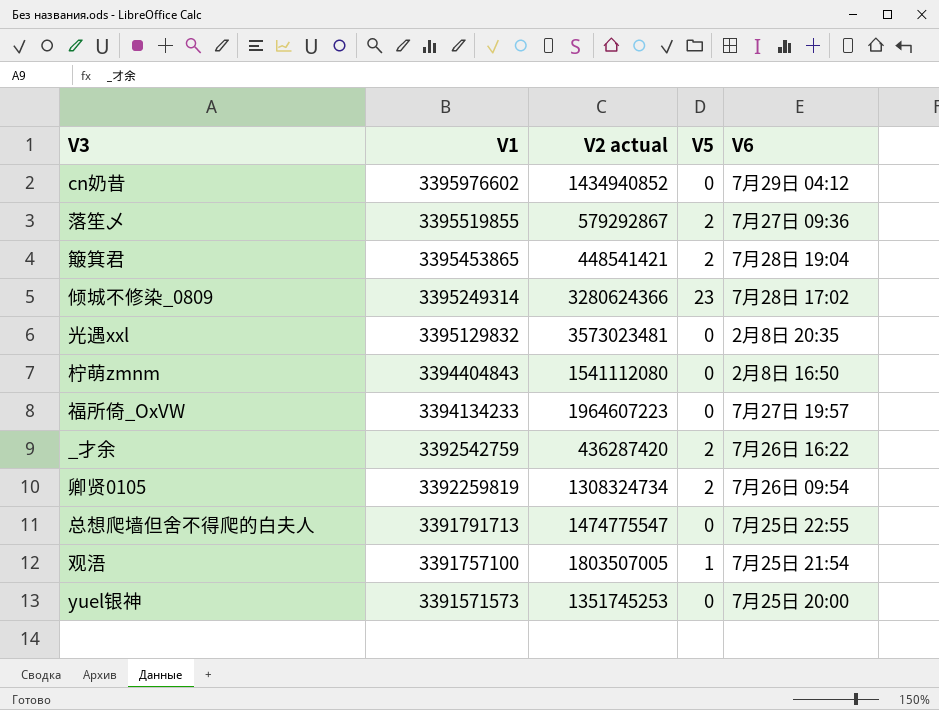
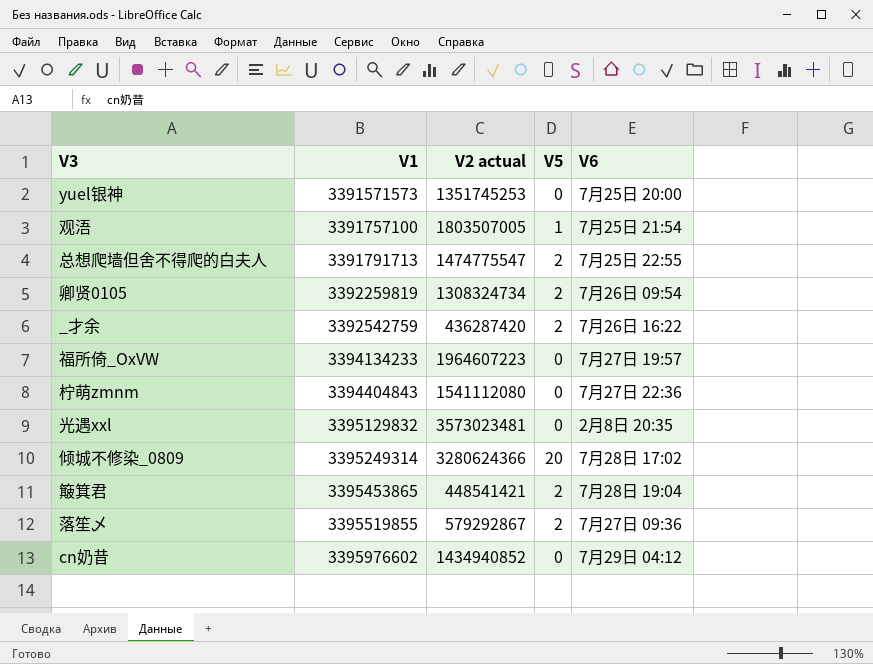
row order: V1 descending -> V1 ascending
总想爬墙但舍不得爬的白夫人 | V5: 0 -> 2
柠萌zmnm | V6: 2月8日 16:50 -> 7月27日 22:36
倾城不修染_0809 | V5: 23 -> 20

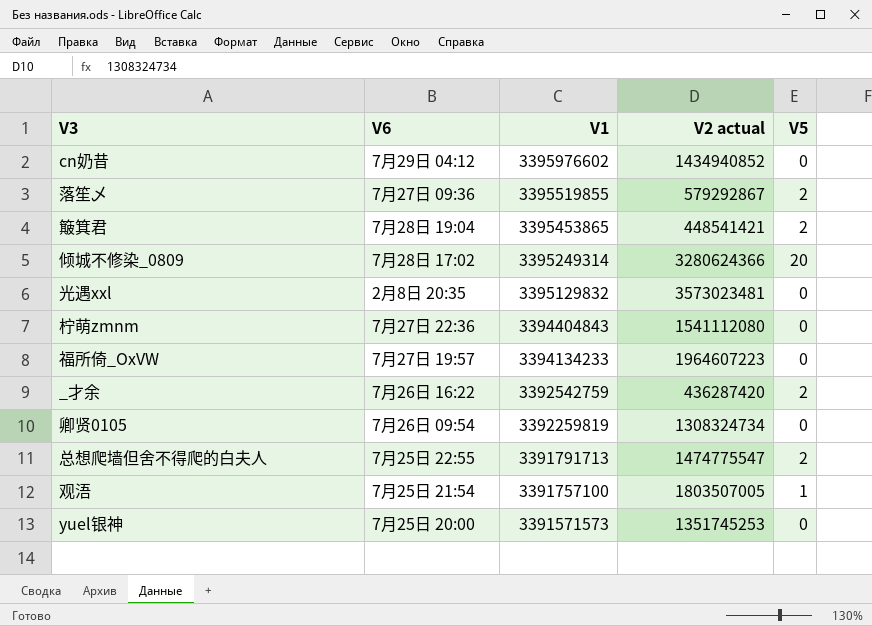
row order: V1 ascending -> V1 descending
column V6 | position: 5 -> 2
卿贤0105 | V5: 2 -> 0

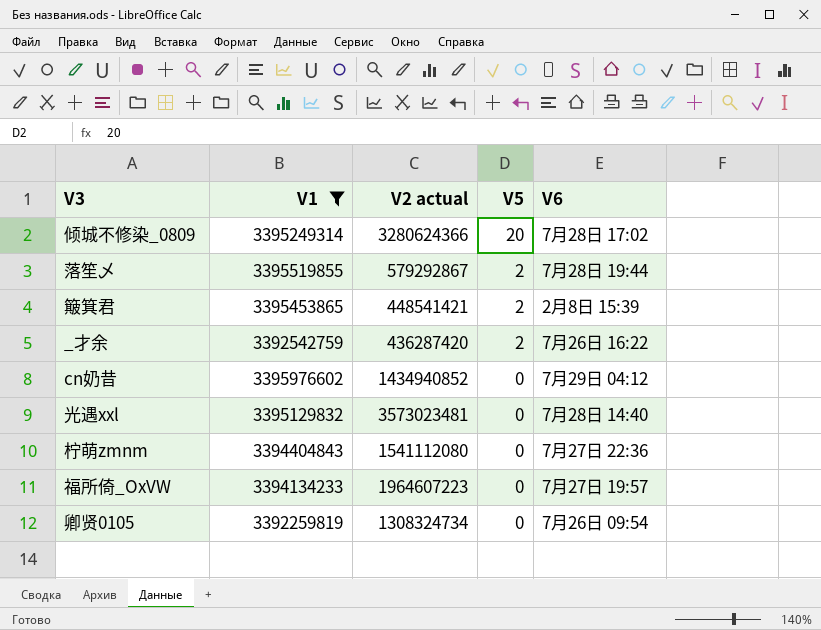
filter: none -> V1 >= 3392259819
row order: V1 descending -> V5 descending
column V6 | position: 2 -> 5
落笙乄 | V6: 7月27日 09:36 -> 7月28日 19:44
簸箕君 | V6: 7月28日 19:04 -> 2月8日 15:39
光遇xxl | V6: 2月8日 20:35 -> 7月28日 14:40

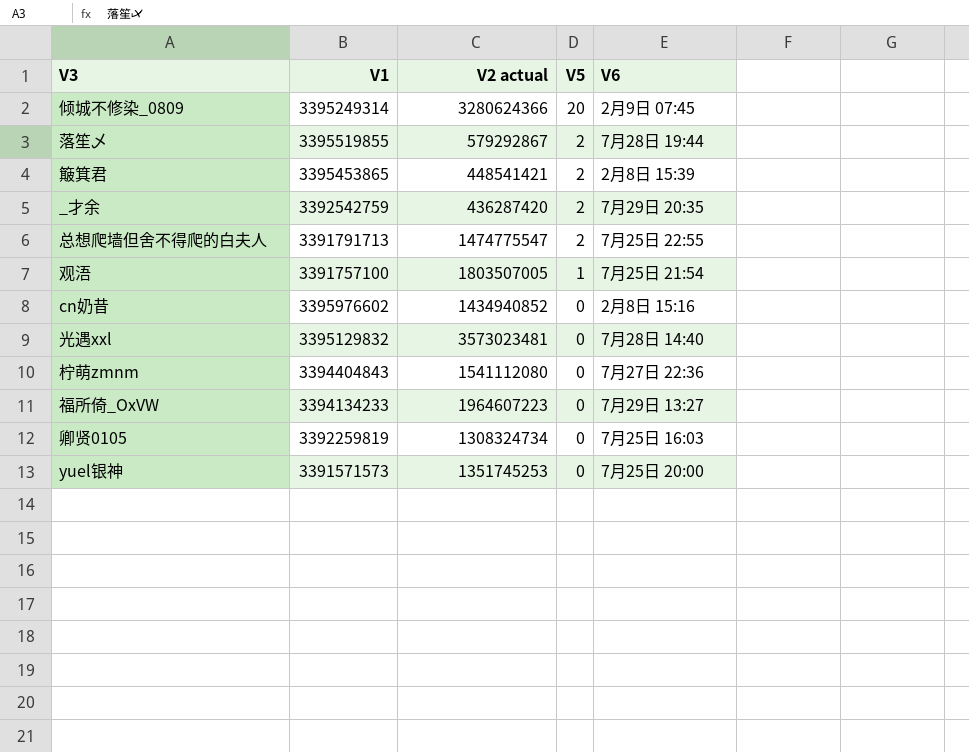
filter: V1 >= 3392259819 -> none
倾城不修染_0809 | V6: 7月28日 17:02 -> 2月9日 07:45
_才余 | V6: 7月26日 16:22 -> 7月29日 20:35
cn奶昔 | V6: 7月29日 04:12 -> 2月8日 15:16
福所倚_OxVW | V6: 7月27日 19:57 -> 7月29日 13:27
卿贤0105 | V6: 7月26日 09:54 -> 7月25日 16:03

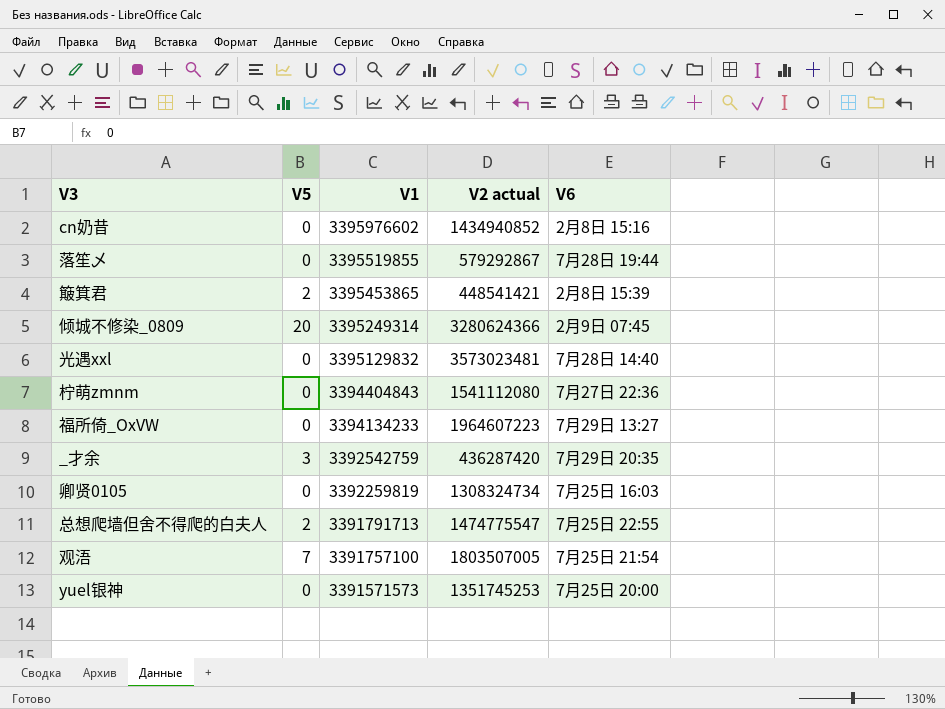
row order: V5 descending -> V1 descending
column V5 | position: 4 -> 2
落笙乄 | V5: 2 -> 0
_才余 | V5: 2 -> 3
观浯 | V5: 1 -> 7

